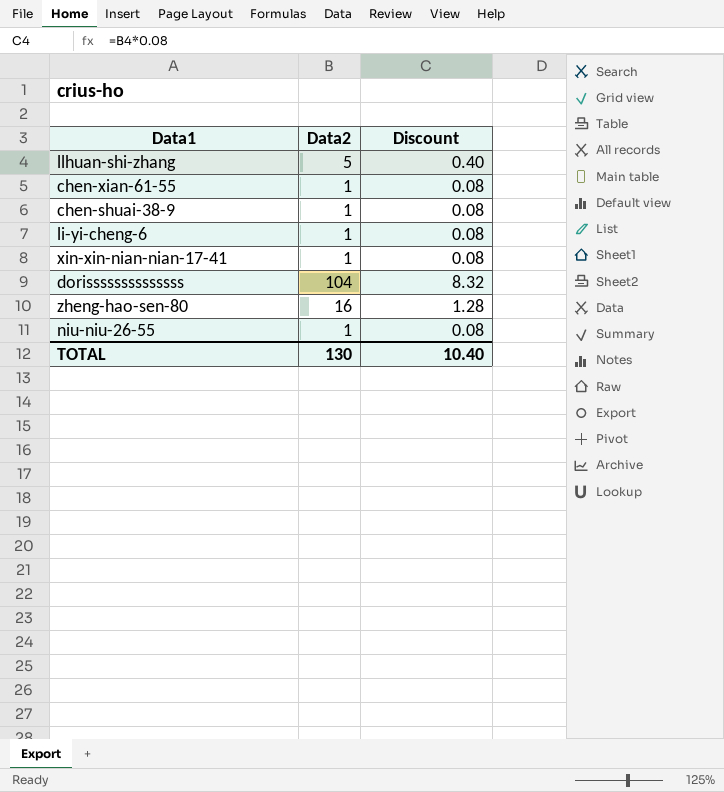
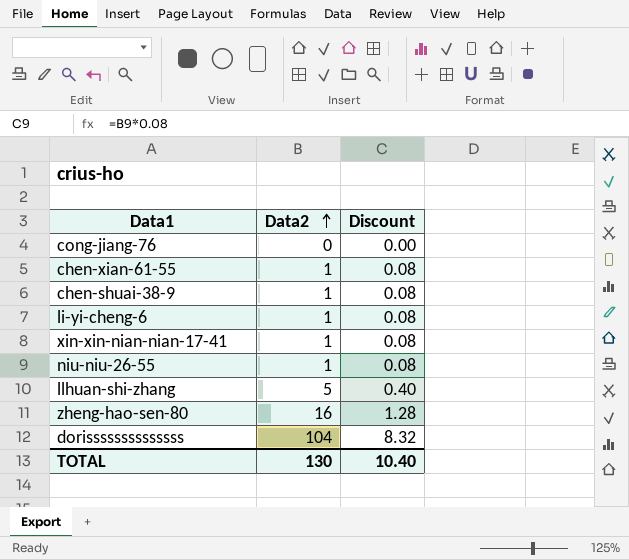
row order: none -> Data2 ascending
row cong-jiang-76: none -> 0 | 0.00

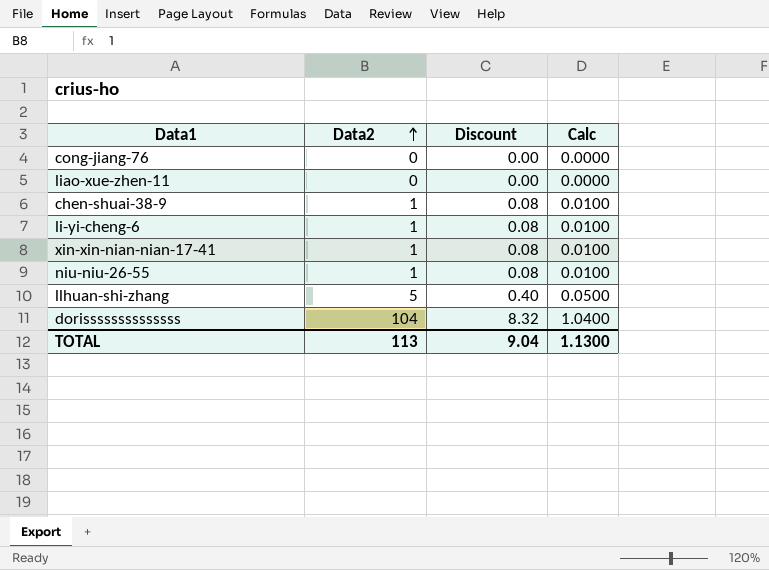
column Calc | formula: none -> [Data2] * 0.01
row chen-xian-61-55: 1 | 0.08 -> none
row zheng-hao-sen-80: 16 | 1.28 -> none
row liao-xue-zhen-11: none -> 0 | 0.00 | 0.0000
TOTAL | Data2: 130 -> 113
TOTAL | Discount: 10.40 -> 9.04

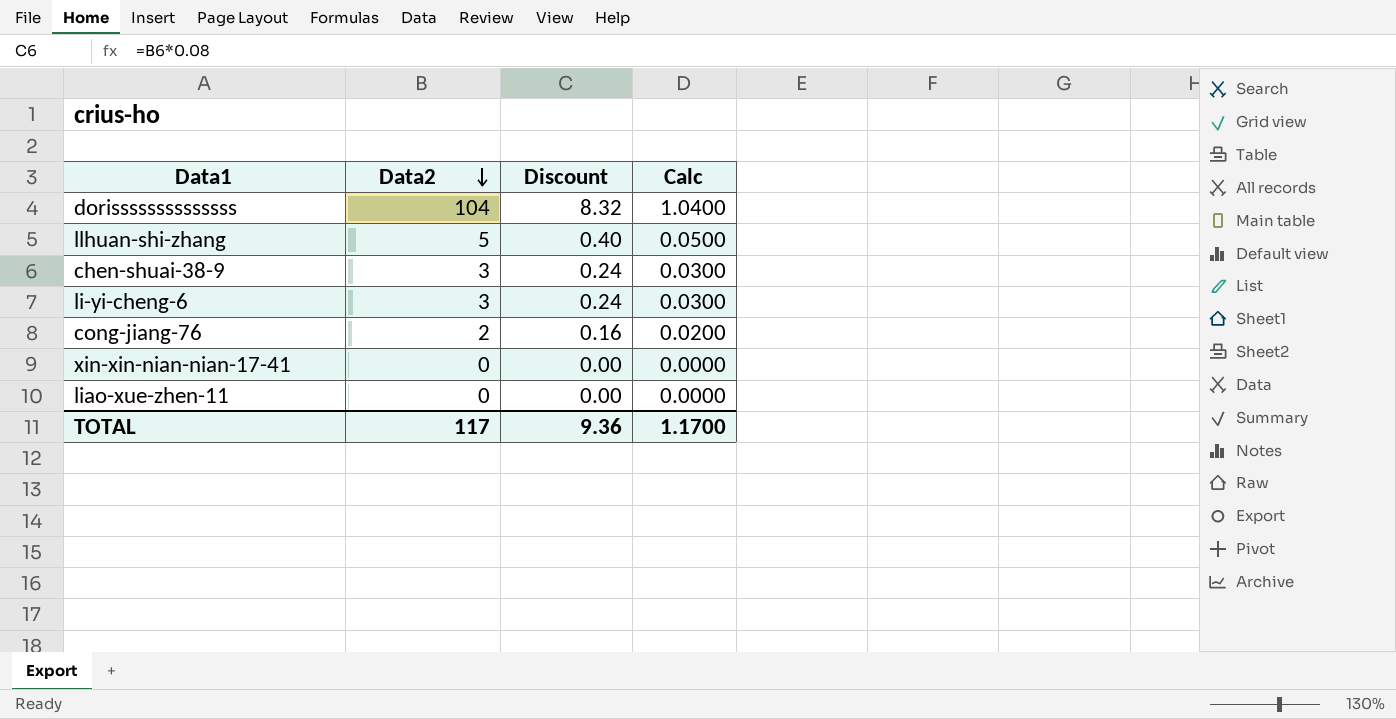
row order: Data2 ascending -> Data2 descending
row niu-niu-26-55: 1 | 0.08 | 0.0100 -> none
chen-shuai-38-9 | Data2: 1 -> 3
chen-shuai-38-9 | Discount: 0.08 -> 0.24
chen-shuai-38-9 | Calc: 0.0100 -> 0.0300
li-yi-cheng-6 | Data2: 1 -> 3
li-yi-cheng-6 | Discount: 0.08 -> 0.24
li-yi-cheng-6 | Calc: 0.0100 -> 0.0300
cong-jiang-76 | Data2: 0 -> 2
cong-jiang-76 | Discount: 0.00 -> 0.16
cong-jiang-76 | Calc: 0.0000 -> 0.0200
xin-xin-nian-nian-17-41 | Data2: 1 -> 0
xin-xin-nian-nian-17-41 | Discount: 0.08 -> 0.00
xin-xin-nian-nian-17-41 | Calc: 0.0100 -> 0.0000
TOTAL | Data2: 113 -> 117
TOTAL | Discount: 9.04 -> 9.36
TOTAL | Calc: 1.1300 -> 1.1700

